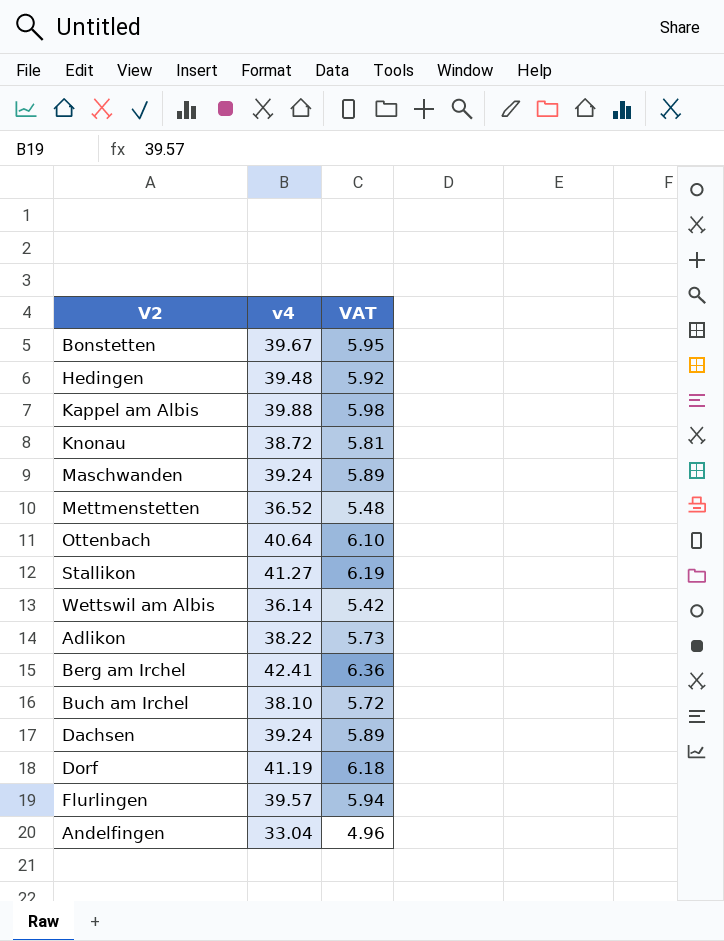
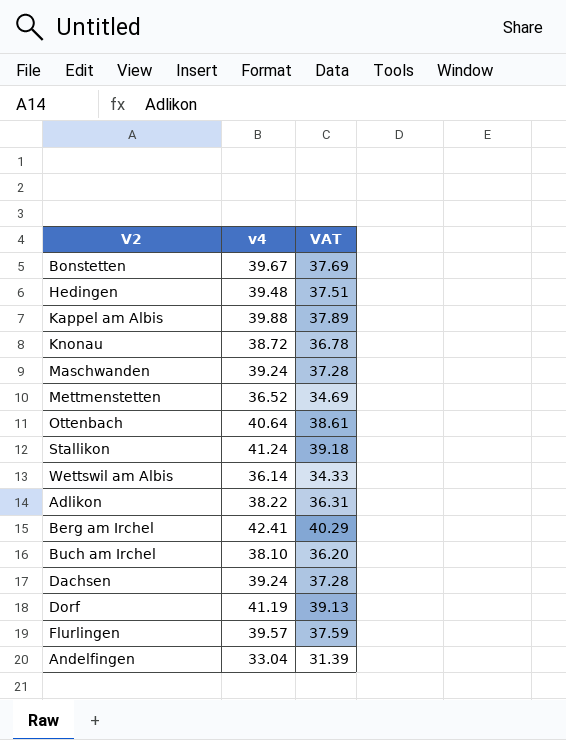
column VAT | formula: [v4] * 0.15 -> [v4] * 0.95
Stallikon | v4: 41.27 -> 41.24

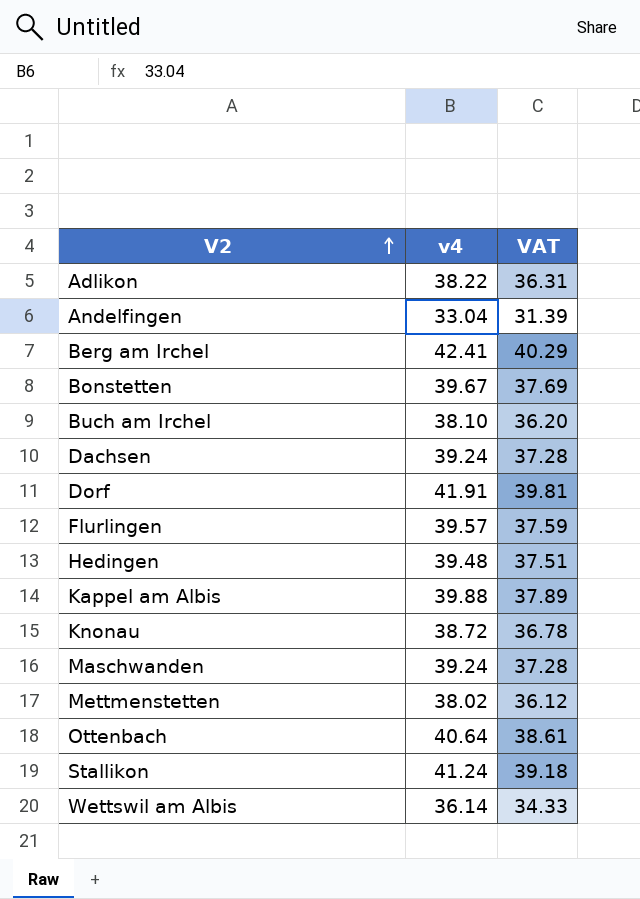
row order: none -> V2 ascending
Dorf | v4: 41.19 -> 41.91
Dorf | VAT: 39.13 -> 39.81
Mettmenstetten | v4: 36.52 -> 38.02
Mettmenstetten | VAT: 34.69 -> 36.12

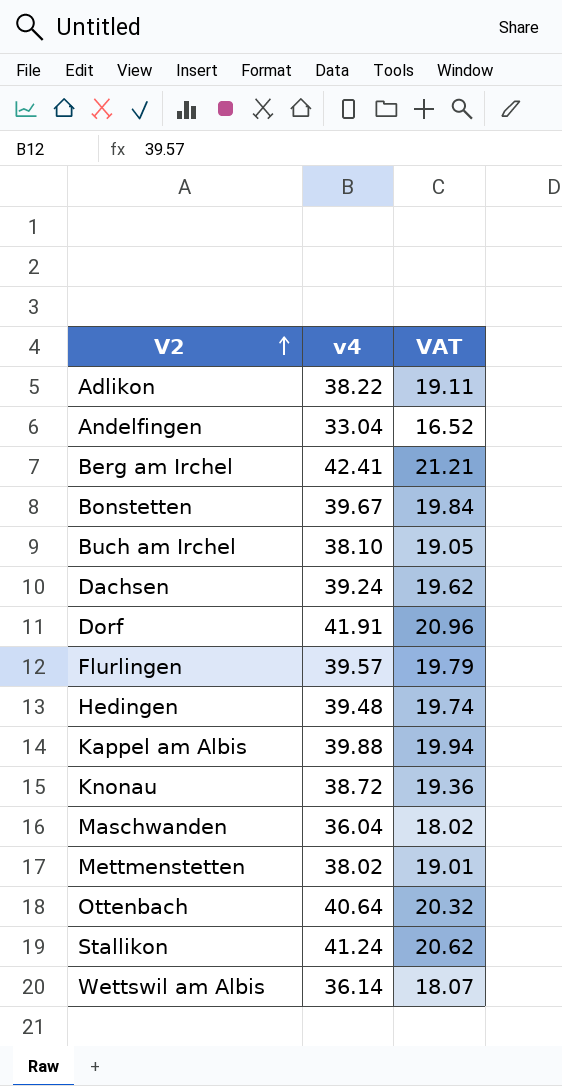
column VAT | formula: [v4] * 0.95 -> [v4] * 0.5
Maschwanden | v4: 39.24 -> 36.04

